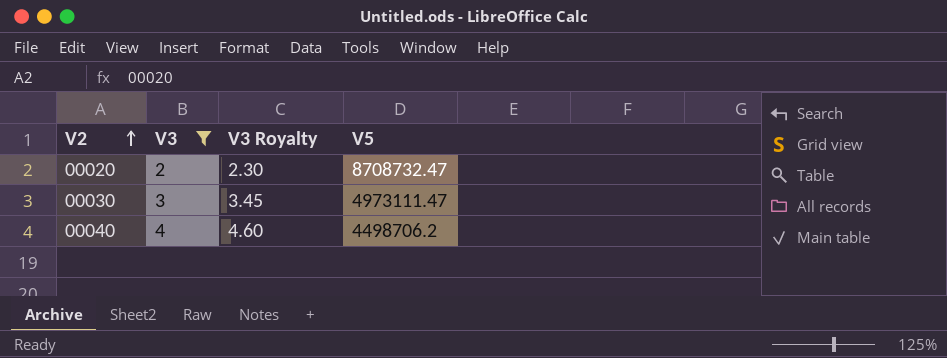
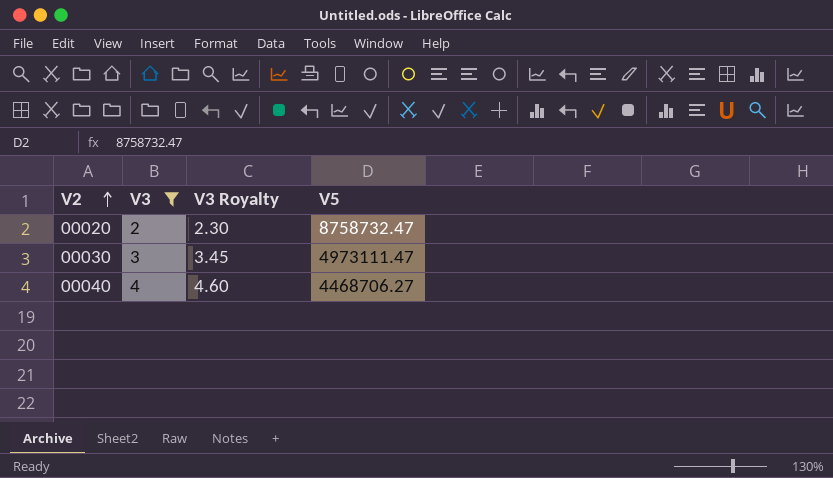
00020 | V5: 8708732.47 -> 8758732.47
00040 | V5: 4498706.2 -> 4468706.27

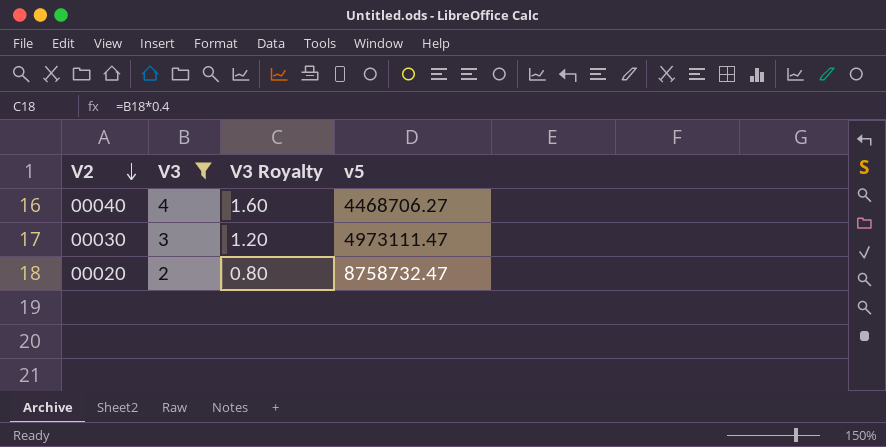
row order: V2 ascending -> V2 descending
column V3 Royalty | formula: [V3] * 1.15 -> [V3] * 0.4
column name: V5 -> v5

